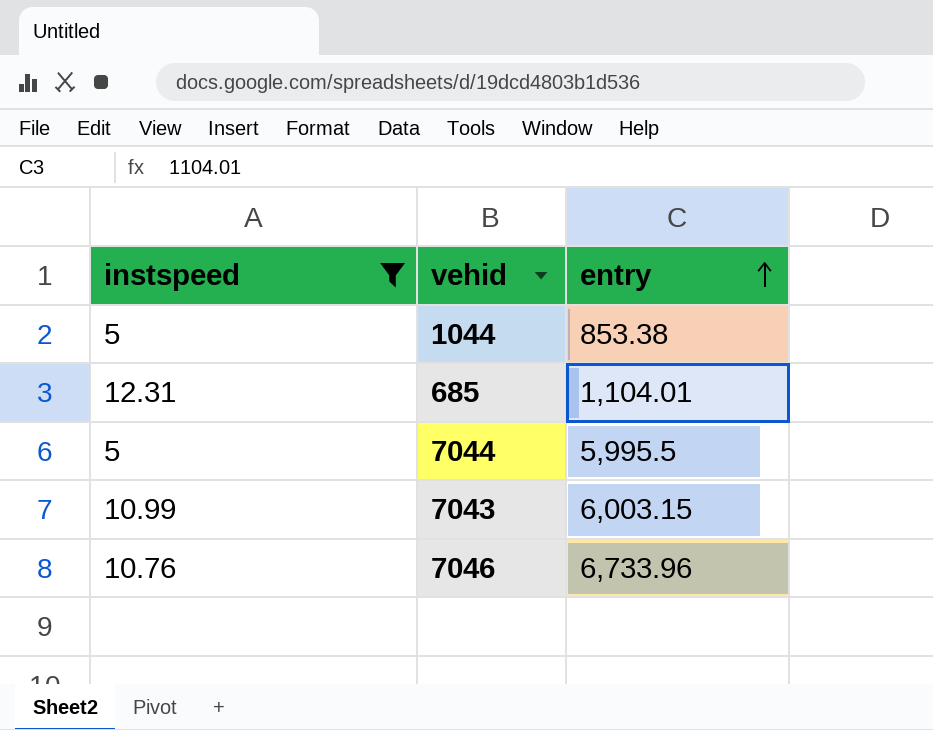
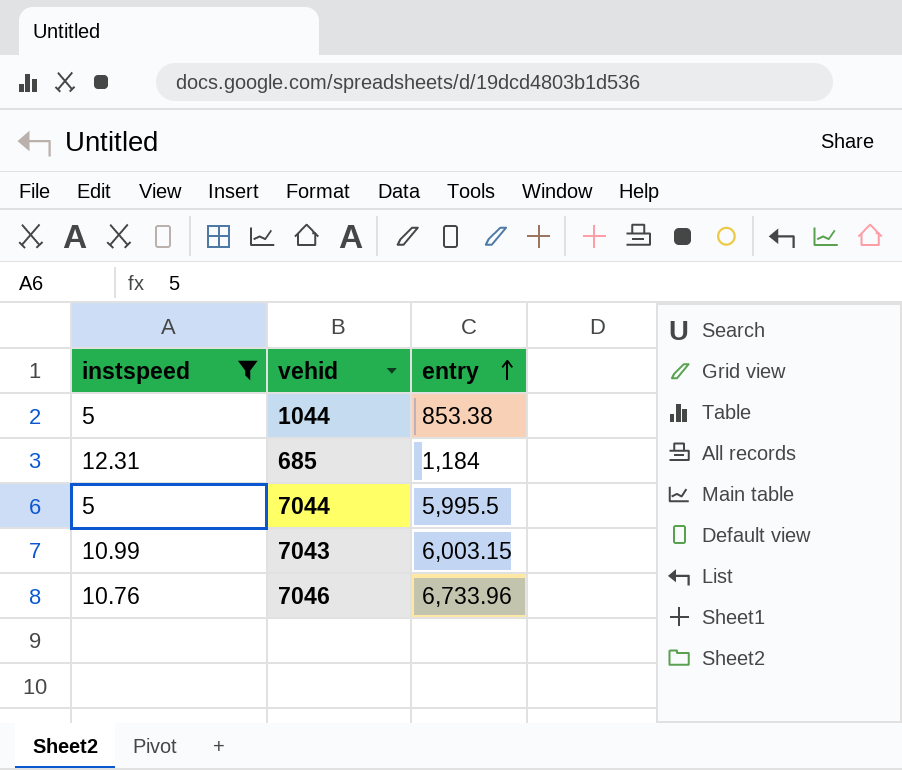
685 | entry: 1,104.01 -> 1,184

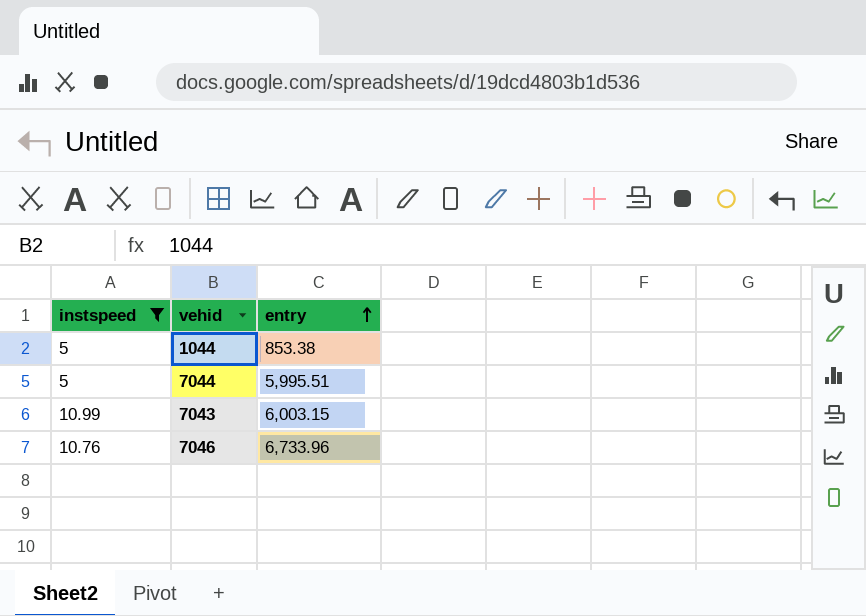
row 685: 12.31 | 1,184 -> none
7044 | entry: 5,995.5 -> 5,995.51

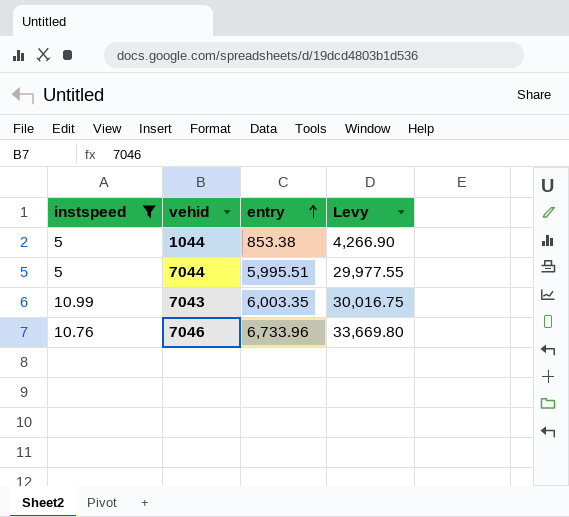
column Levy | formula: none -> [entry] * 5
7043 | entry: 6,003.15 -> 6,003.35

